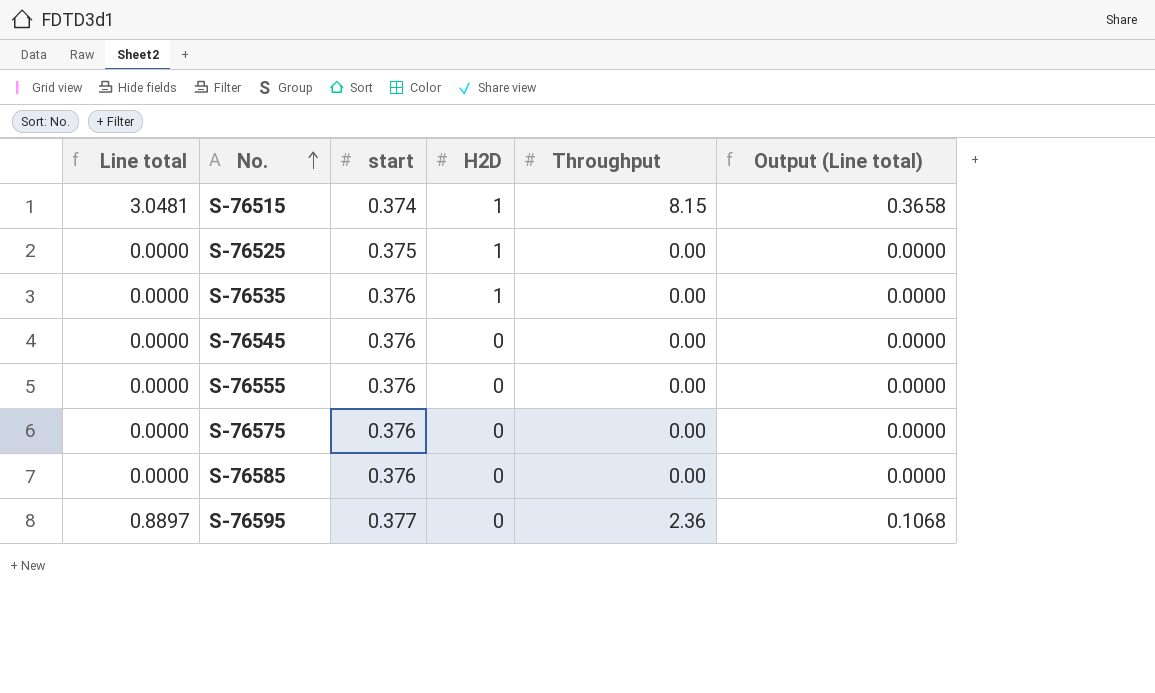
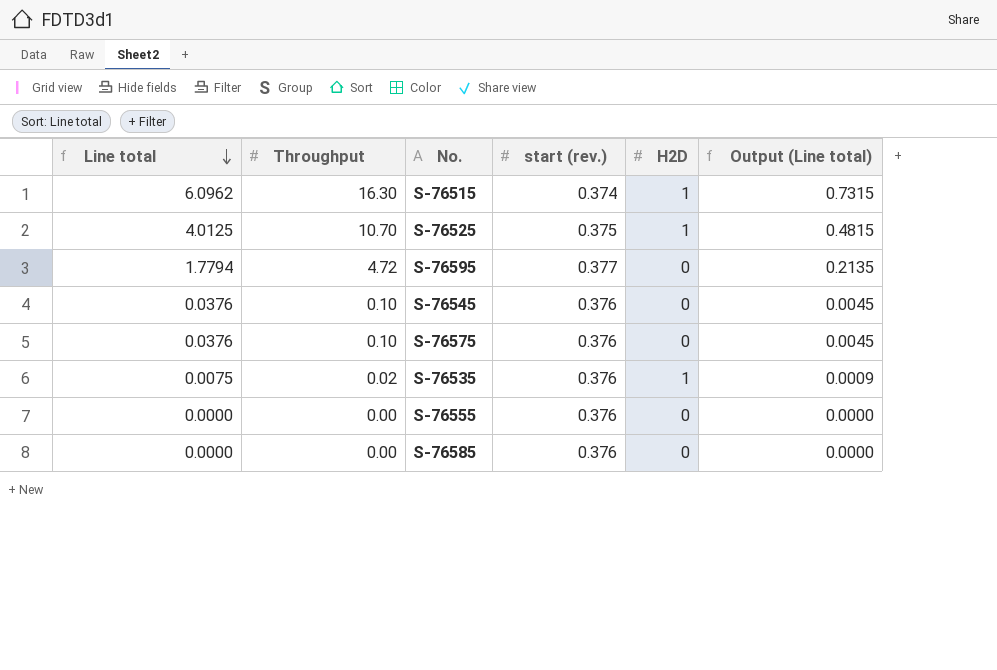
row order: No. ascending -> Line total descending
column Throughput | position: 5 -> 2
column name: start -> start (rev.)
S-76515 | Line total: 3.0481 -> 6.0962
S-76515 | Throughput: 8.15 -> 16.30
S-76515 | Output (Line total): 0.3658 -> 0.7315
S-76525 | Line total: 0.0000 -> 4.0125
S-76525 | Throughput: 0.00 -> 10.70
S-76525 | Output (Line total): 0.0000 -> 0.4815
S-76595 | Line total: 0.8897 -> 1.7794
S-76595 | Throughput: 2.36 -> 4.72
S-76595 | Output (Line total): 0.1068 -> 0.2135
S-76545 | Line total: 0.0000 -> 0.0376
S-76545 | Throughput: 0.00 -> 0.10
S-76545 | Output (Line total): 0.0000 -> 0.0045
S-76575 | Line total: 0.0000 -> 0.0376
S-76575 | Throughput: 0.00 -> 0.10
S-76575 | Output (Line total): 0.0000 -> 0.0045
S-76535 | Line total: 0.0000 -> 0.0075
S-76535 | Throughput: 0.00 -> 0.02
S-76535 | Output (Line total): 0.0000 -> 0.0009

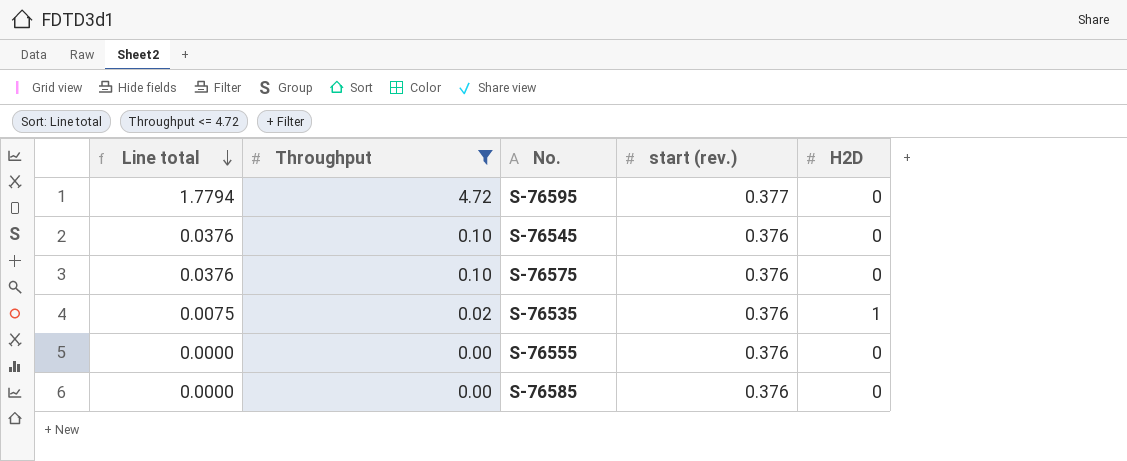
filter: none -> Throughput <= 4.72
column Output (Line total) | formula: [Line total] * 0.12 -> none

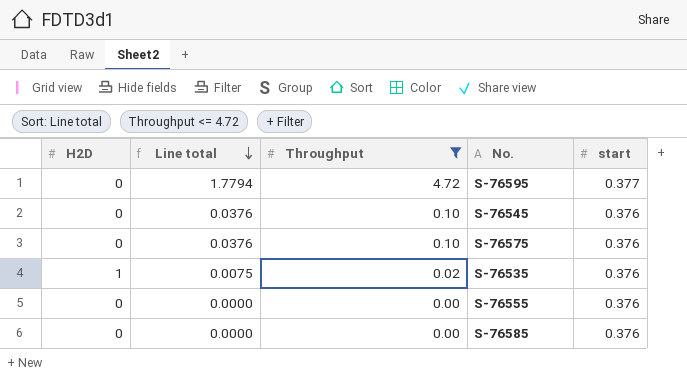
column H2D | position: 5 -> 1
column name: start (rev.) -> start

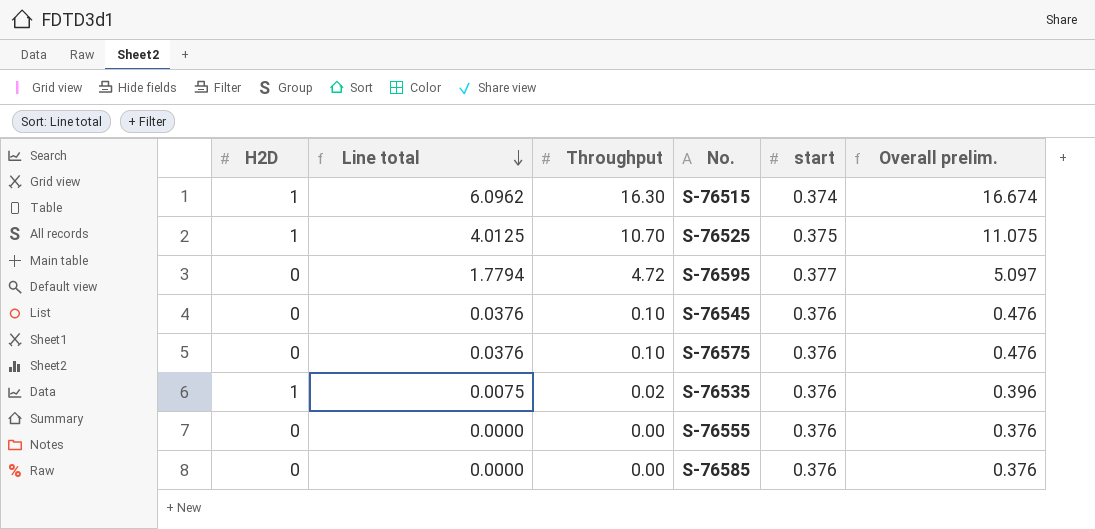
filter: Throughput <= 4.72 -> none
column Overall prelim. | formula: none -> [Throughput] + [start]

